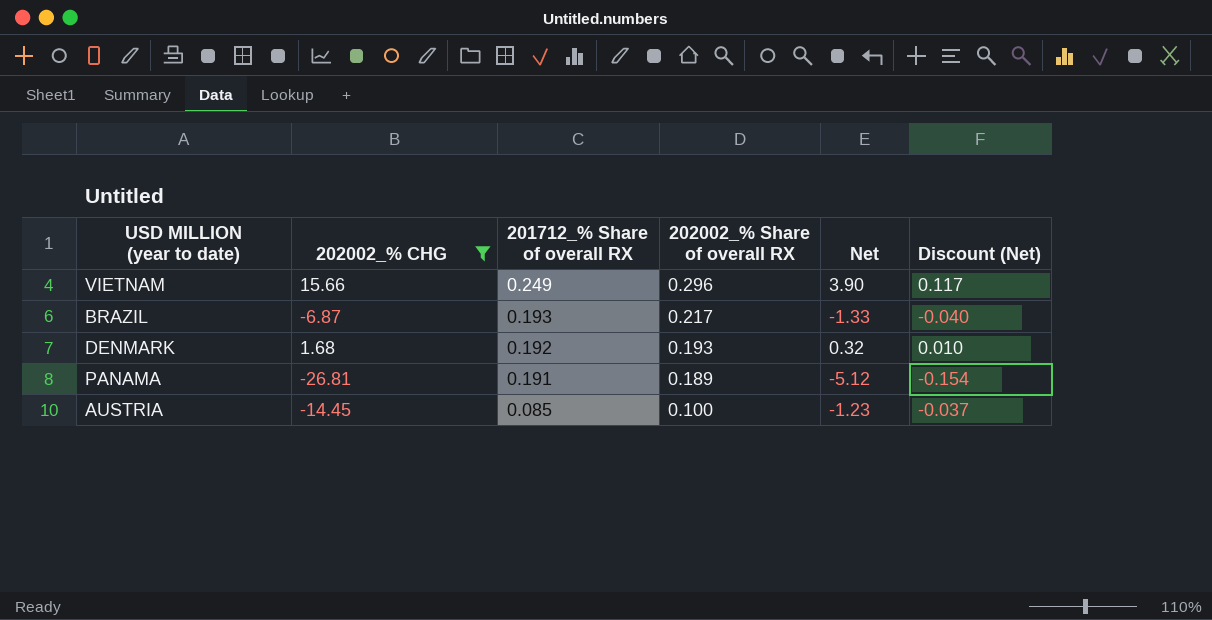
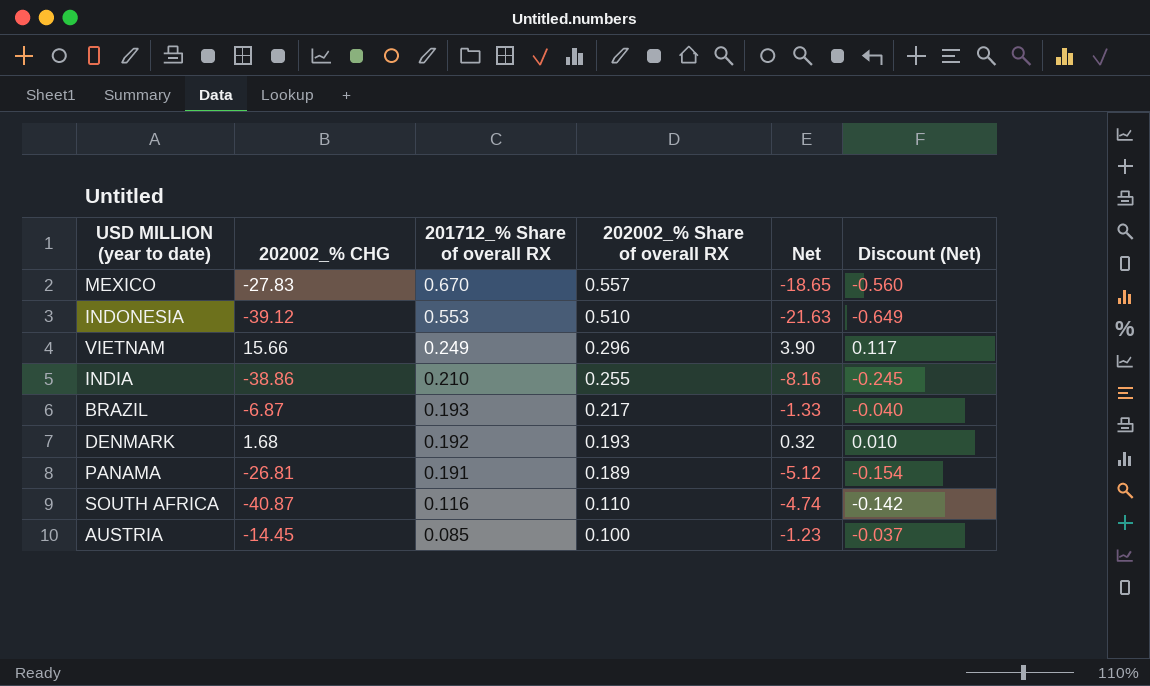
filter: 202002_% CHG >= -26.81 -> none

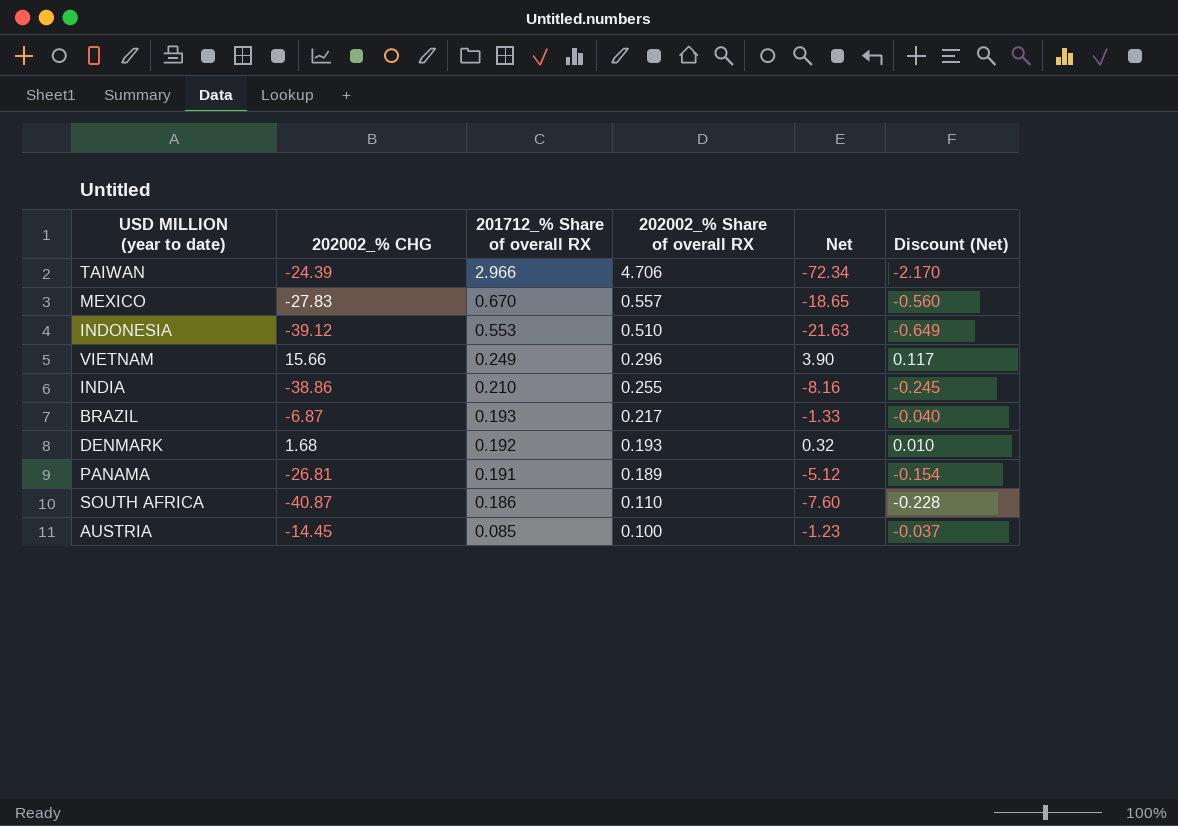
row TAIWAN: none -> -24.39 | 2.966 | 4.706 | -72.34 | -2.170
SOUTH AFRICA | 201712_% Share of overall RX: 0.116 -> 0.186
SOUTH AFRICA | Net: -4.74 -> -7.60
SOUTH AFRICA | Discount (Net): -0.142 -> -0.228

